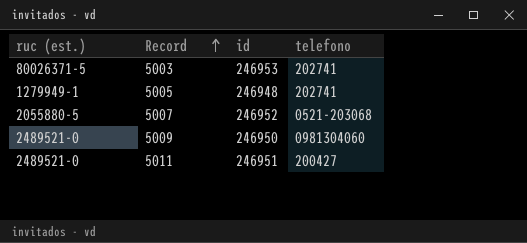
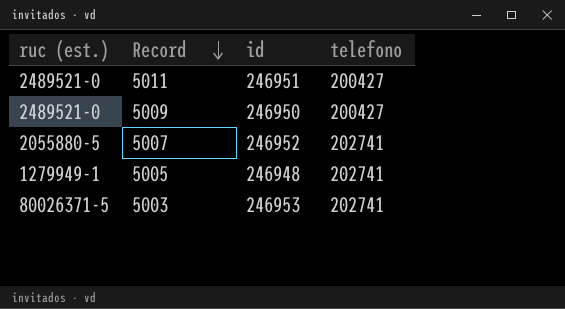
row order: Record ascending -> Record descending
5009 | telefono: 0981304060 -> 200427
5007 | telefono: 0521-203068 -> 202741

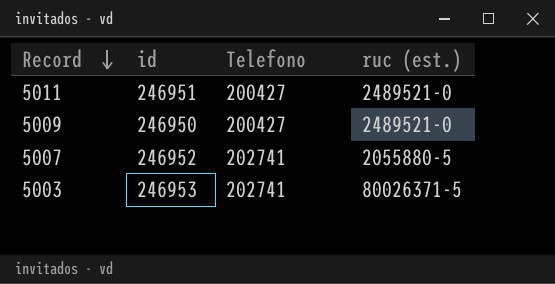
column name: telefono -> Telefono
column ruc (est.) | position: 1 -> 4
row 5005: 1279949-1 | 246948 | 202741 -> none

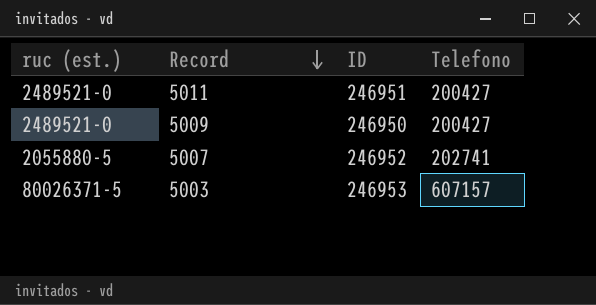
column ruc (est.) | position: 4 -> 1
column name: id -> ID
5003 | Telefono: 202741 -> 607157

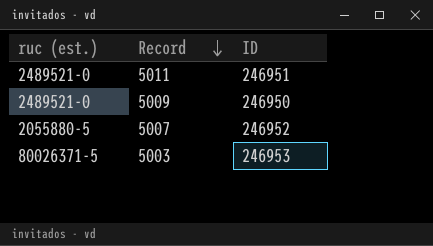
column Telefono | position: 4 -> none

